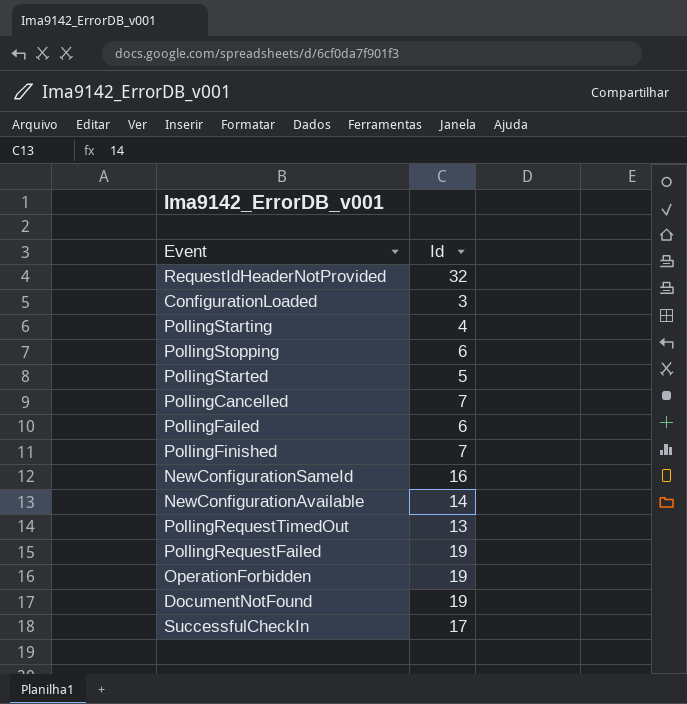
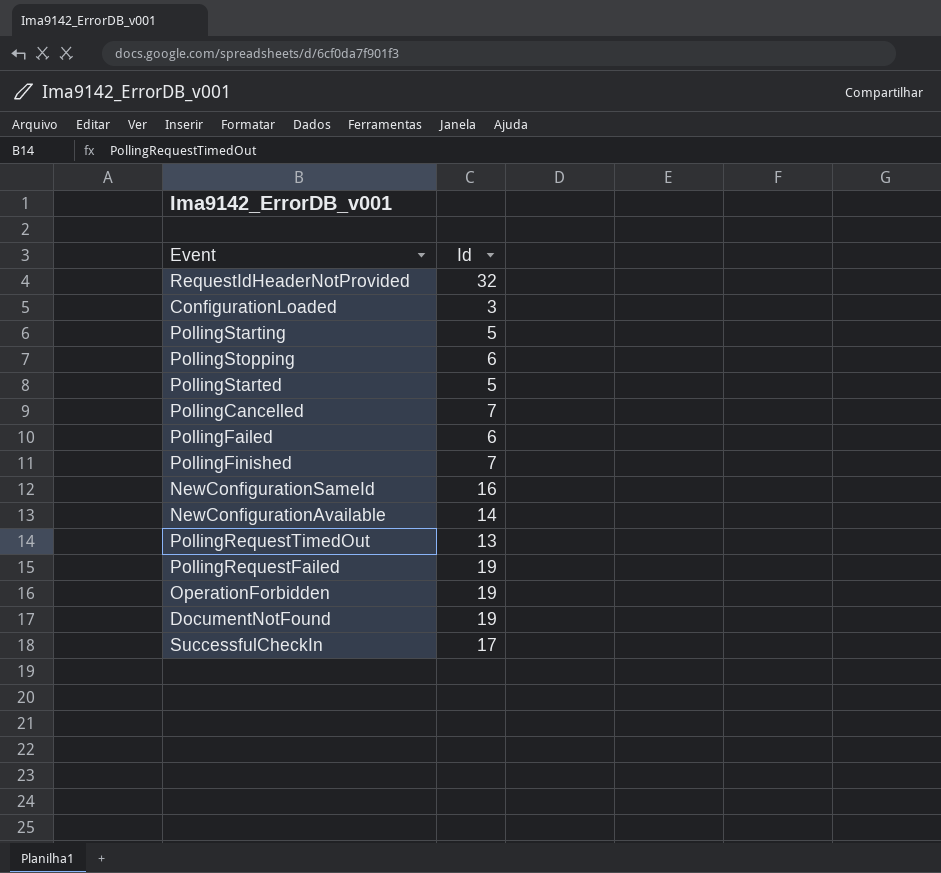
PollingStarting | Id: 4 -> 5

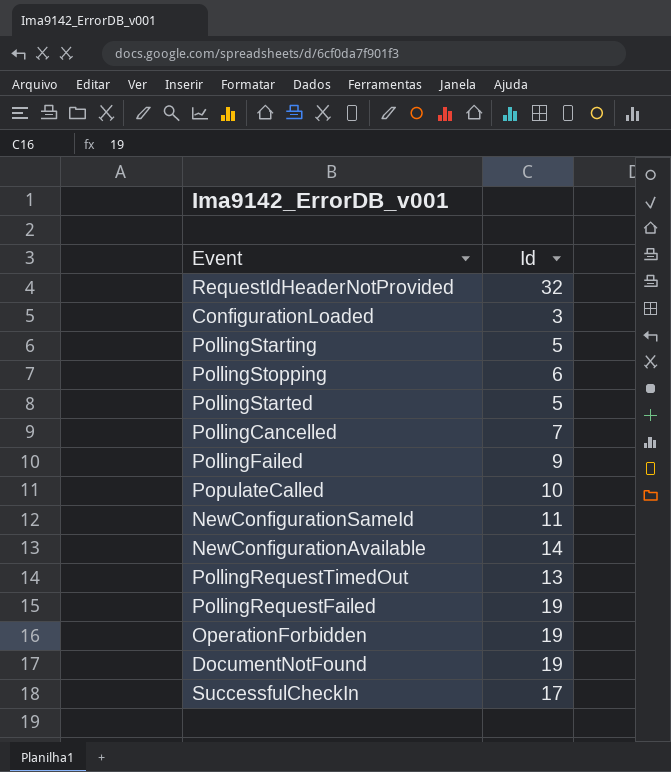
row PollingFinished: 7 -> none
PollingFailed | Id: 6 -> 9
row PopulateCalled: none -> 10
NewConfigurationSameId | Id: 16 -> 11

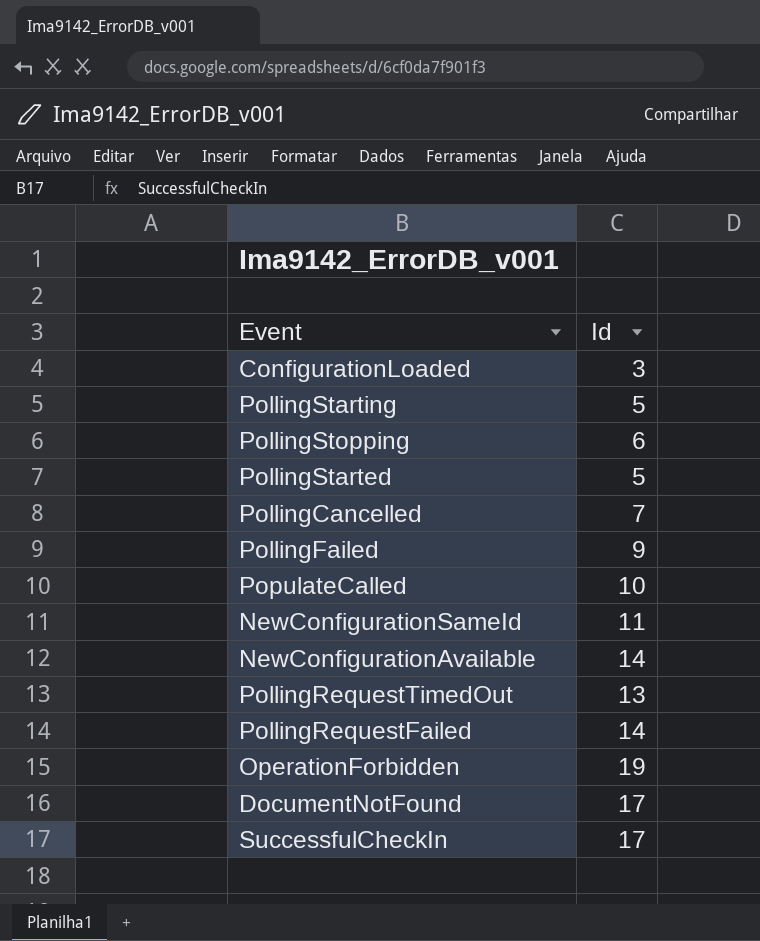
row RequestIdHeaderNotProvided: 32 -> none
PollingRequestFailed | Id: 19 -> 14
DocumentNotFound | Id: 19 -> 17

